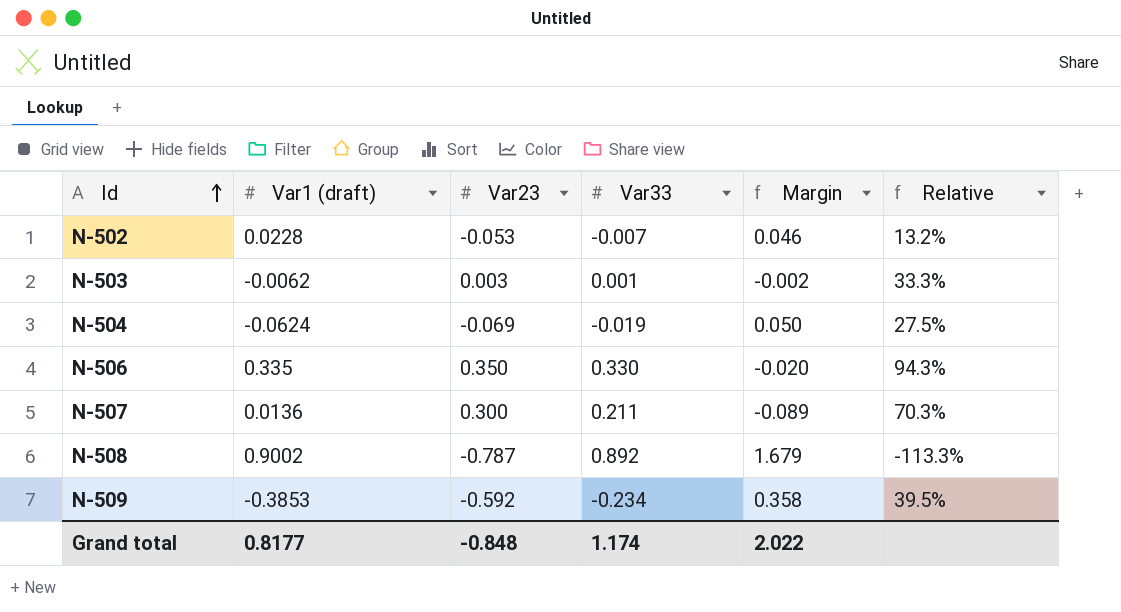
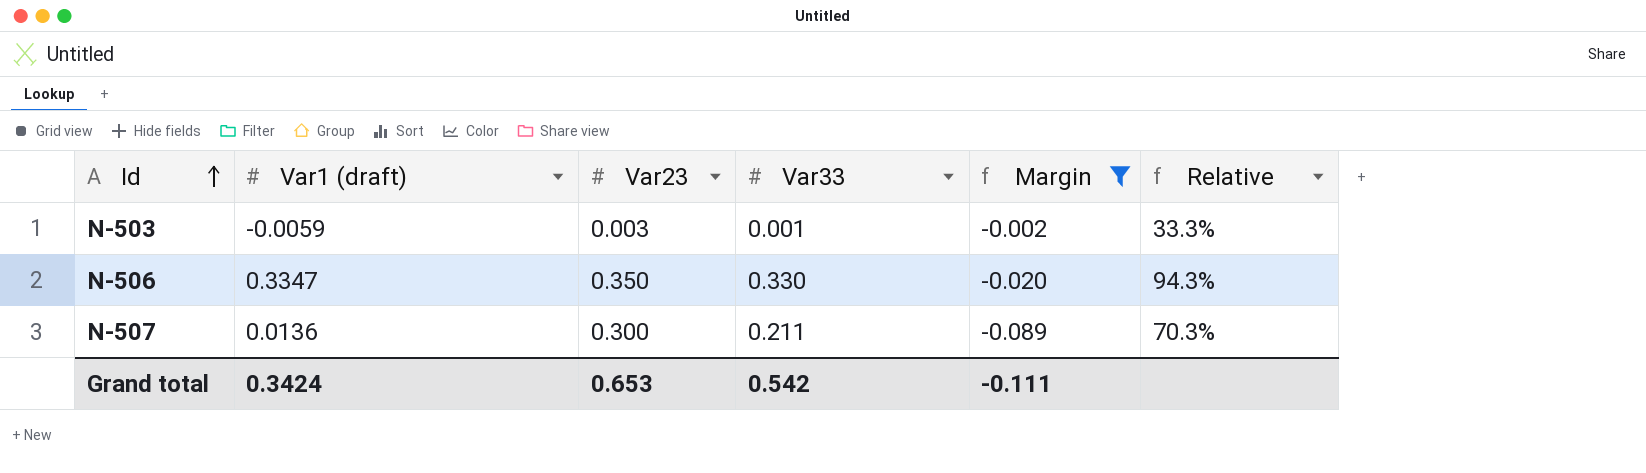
filter: none -> Margin <= -0.002
N-503 | Var1 (draft): -0.0062 -> -0.0059
N-506 | Var1 (draft): 0.335 -> 0.3347
Grand total | Var1 (draft): 0.8177 -> 0.3424
Grand total | Var23: -0.848 -> 0.653
Grand total | Var33: 1.174 -> 0.542
Grand total | Margin: 2.022 -> -0.111

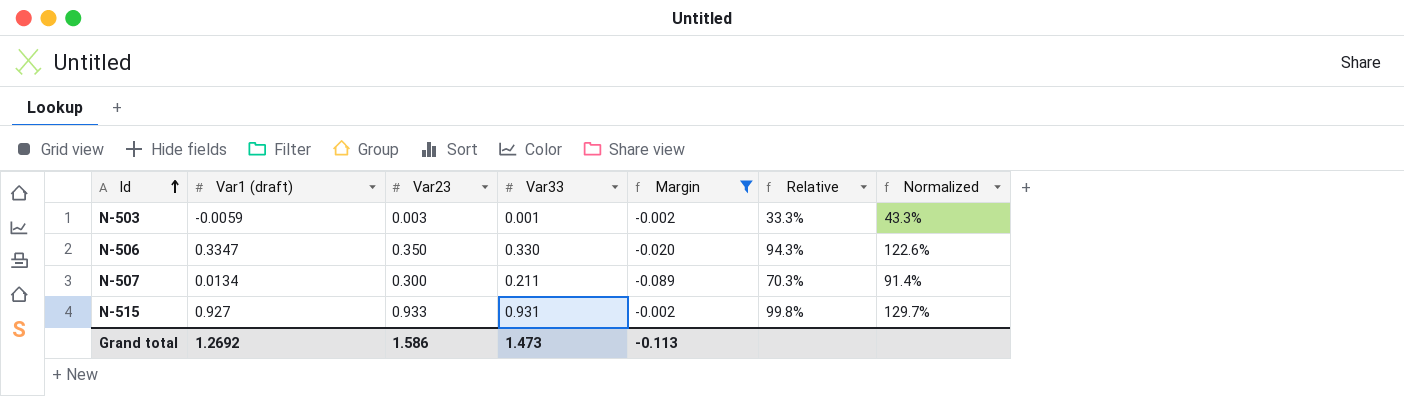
column Normalized | formula: none -> [Relative] * 1.3
N-507 | Var1 (draft): 0.0136 -> 0.0134
row N-515: none -> 0.927 | 0.933 | 0.931 | -0.002 | 99.8% | 129.7%
Grand total | Var1 (draft): 0.3424 -> 1.2692
Grand total | Var23: 0.653 -> 1.586
Grand total | Var33: 0.542 -> 1.473
Grand total | Margin: -0.111 -> -0.113

